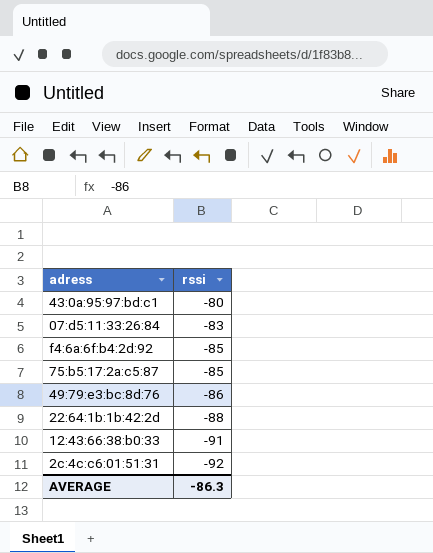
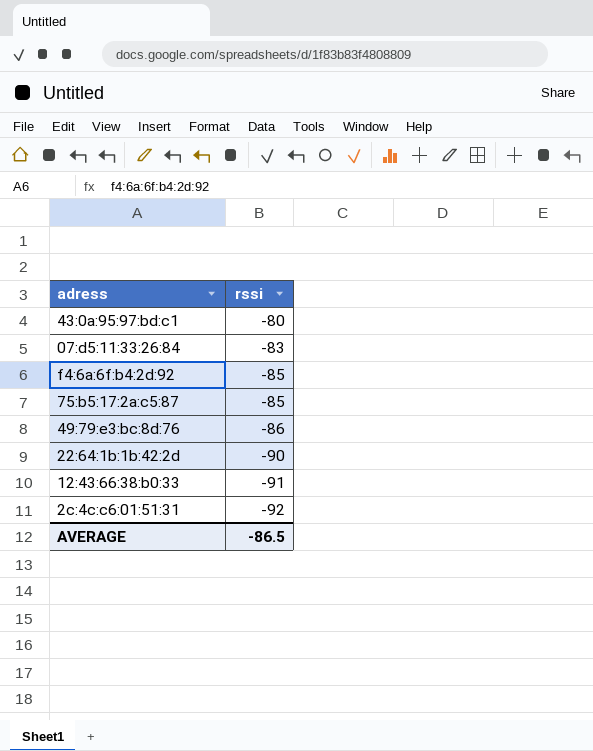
22:64:1b:1b:42:2d | rssi: -88 -> -90
AVERAGE | rssi: -86.3 -> -86.5

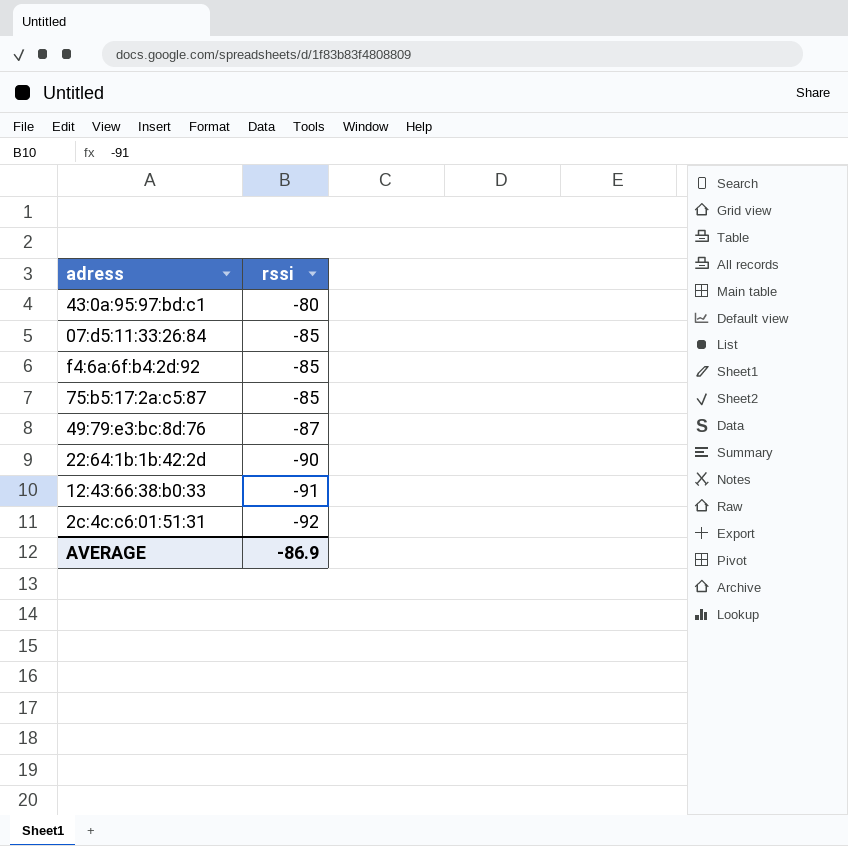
07:d5:11:33:26:84 | rssi: -83 -> -85
49:79:e3:bc:8d:76 | rssi: -86 -> -87
AVERAGE | rssi: -86.5 -> -86.9

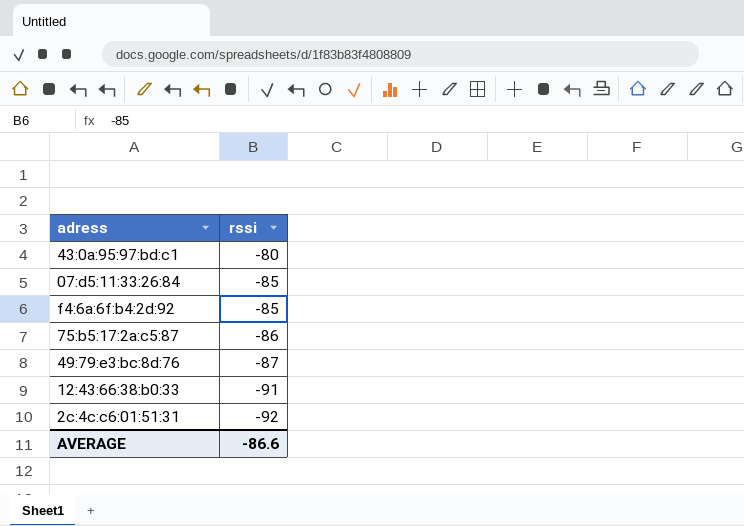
row 22:64:1b:1b:42:2d: -90 -> none
75:b5:17:2a:c5:87 | rssi: -85 -> -86
AVERAGE | rssi: -86.9 -> -86.6

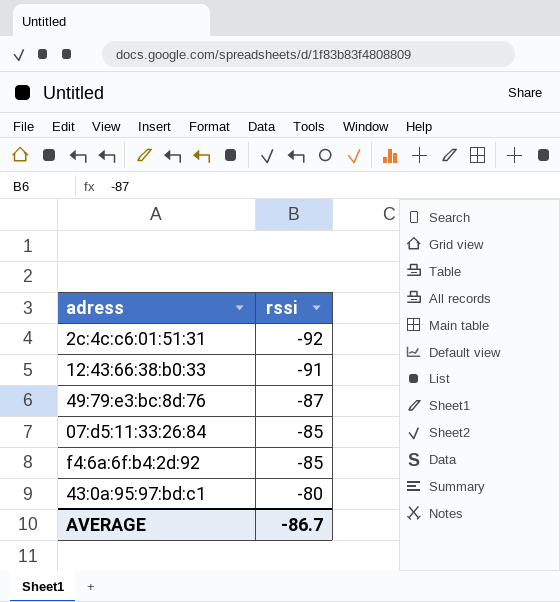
row order: rssi descending -> rssi ascending
row 75:b5:17:2a:c5:87: -86 -> none
AVERAGE | rssi: -86.6 -> -86.7

